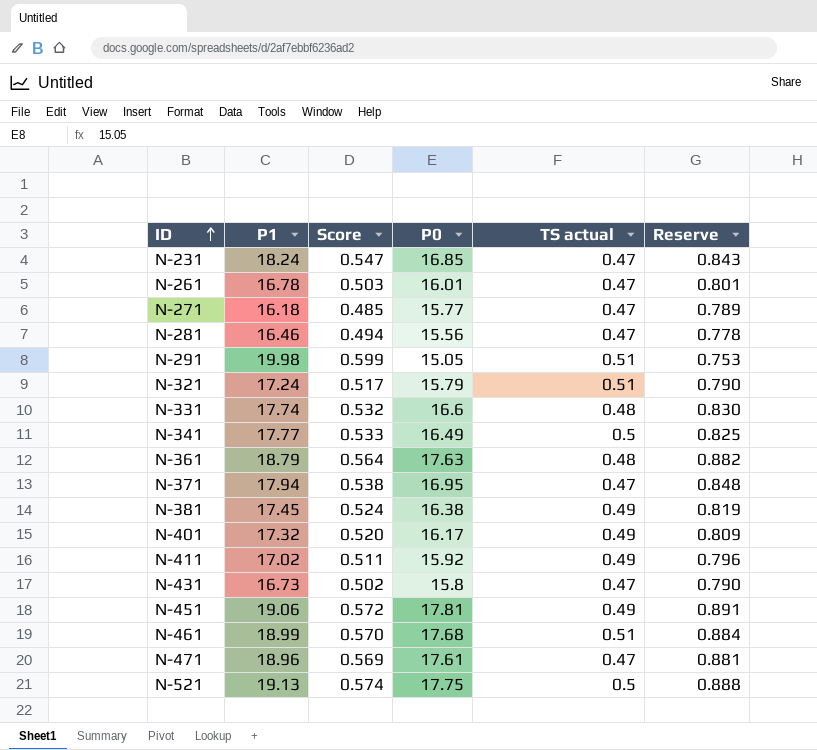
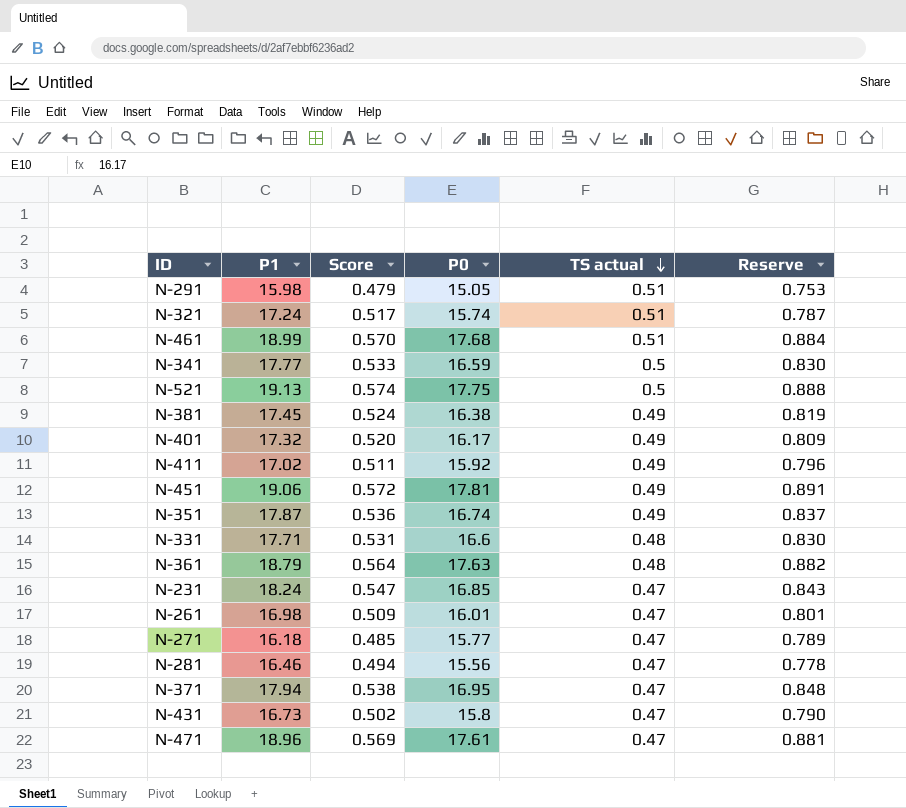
row order: ID ascending -> TS actual descending
N-291 | P1: 19.98 -> 15.98
N-291 | Score: 0.599 -> 0.479
N-321 | P0: 15.79 -> 15.74
N-321 | Reserve: 0.790 -> 0.787
N-341 | P0: 16.49 -> 16.59
N-341 | Reserve: 0.825 -> 0.830
row N-351: none -> 17.87 | 0.536 | 16.74 | 0.49 | 0.837
N-331 | P1: 17.74 -> 17.71
N-331 | Score: 0.532 -> 0.531
N-261 | P1: 16.78 -> 16.98
N-261 | Score: 0.503 -> 0.509

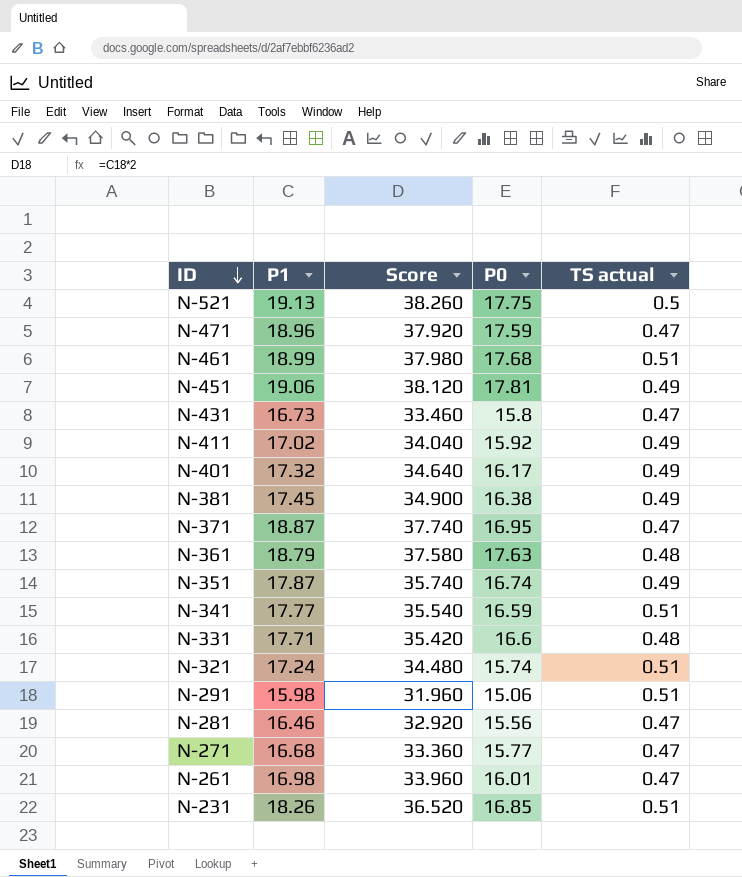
row order: TS actual descending -> ID descending
column Reserve | formula: [P0] * 0.05 -> none
column Score | formula: [P1] * 0.03 -> [P1] * 2
N-471 | P0: 17.61 -> 17.59
N-371 | P1: 17.94 -> 18.87
N-341 | TS actual: 0.5 -> 0.51
N-291 | P0: 15.05 -> 15.06
N-271 | P1: 16.18 -> 16.68
N-231 | P1: 18.24 -> 18.26
N-231 | TS actual: 0.47 -> 0.51

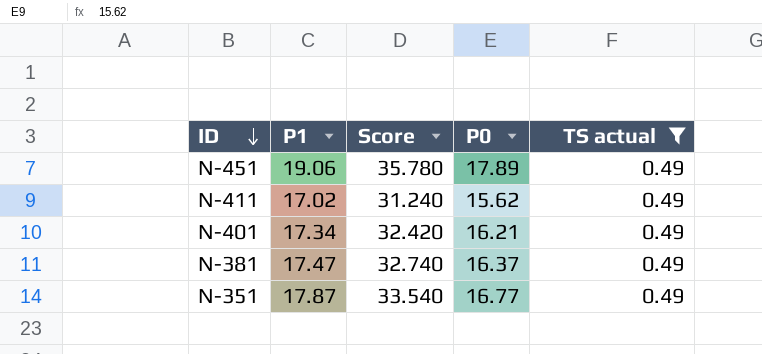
filter: none -> TS actual = 0.49
column Score | formula: [P1] * 2 -> [P0] * 2
N-451 | P0: 17.81 -> 17.89
N-411 | P0: 15.92 -> 15.62
N-401 | P1: 17.32 -> 17.34
N-401 | P0: 16.17 -> 16.21
N-381 | P1: 17.45 -> 17.47
N-381 | P0: 16.38 -> 16.37
N-351 | P0: 16.74 -> 16.77

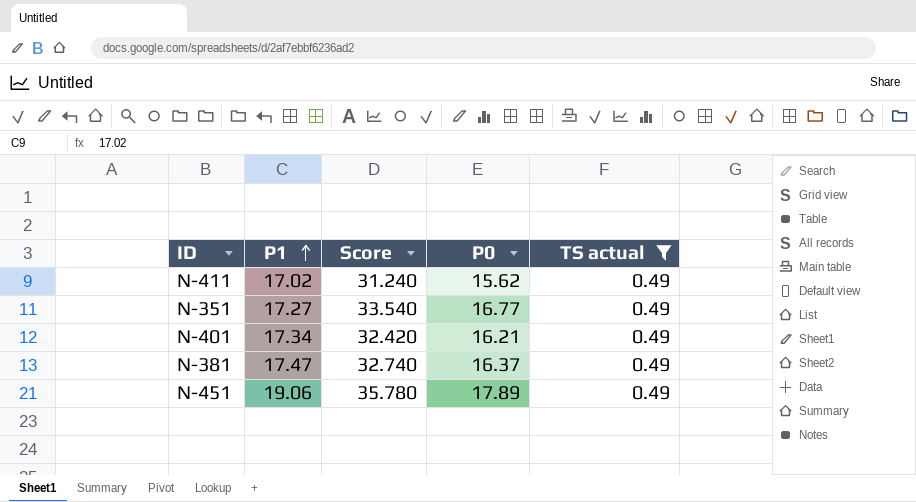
row order: ID descending -> P1 ascending
N-351 | P1: 17.87 -> 17.27

